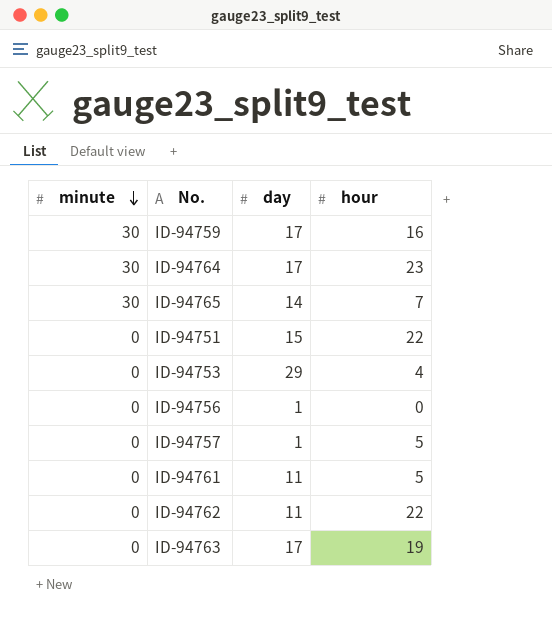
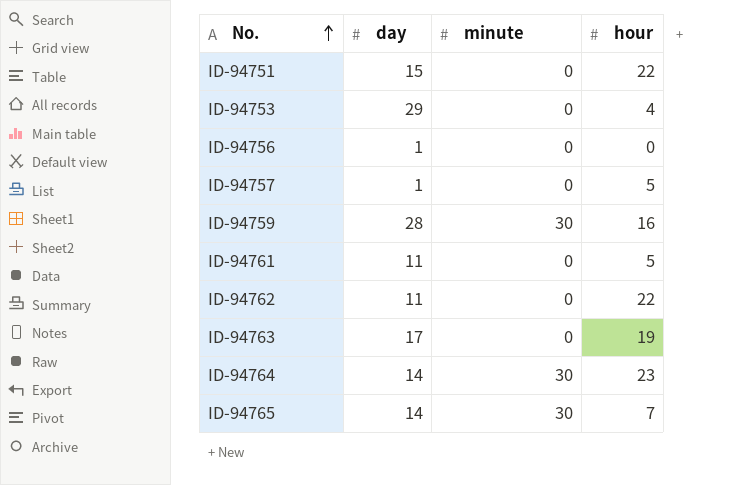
row order: minute descending -> No. ascending
column minute | position: 1 -> 3
ID-94759 | day: 17 -> 28
ID-94764 | day: 17 -> 14

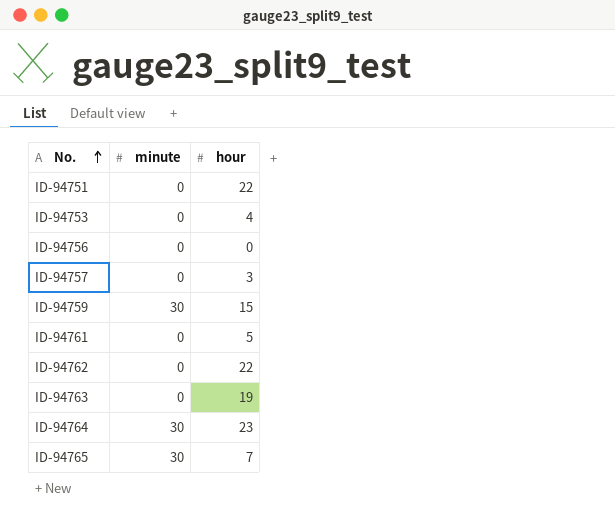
column day | position: 2 -> none
ID-94757 | hour: 5 -> 3
ID-94759 | hour: 16 -> 15

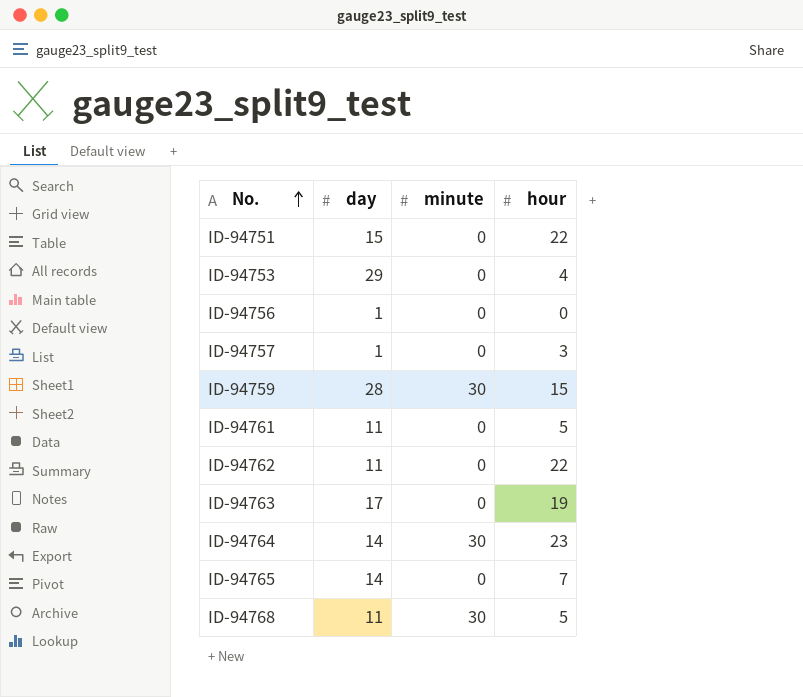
column day | position: none -> 2
ID-94765 | minute: 30 -> 0
row ID-94768: none -> 11 | 30 | 5

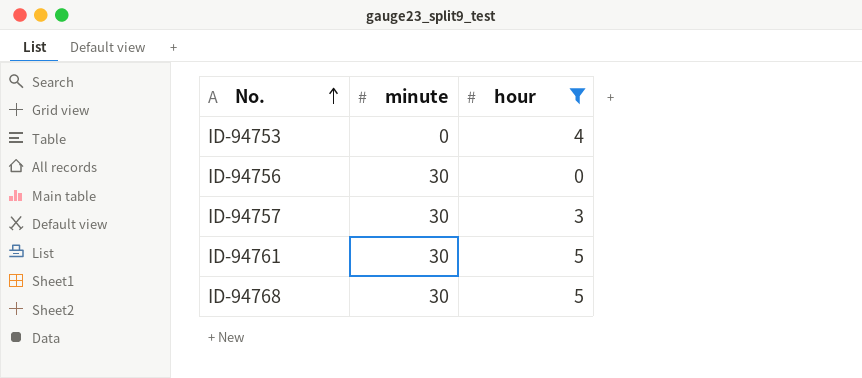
filter: none -> hour <= 5
column day | position: 2 -> none
ID-94756 | minute: 0 -> 30
ID-94757 | minute: 0 -> 30
ID-94761 | minute: 0 -> 30

